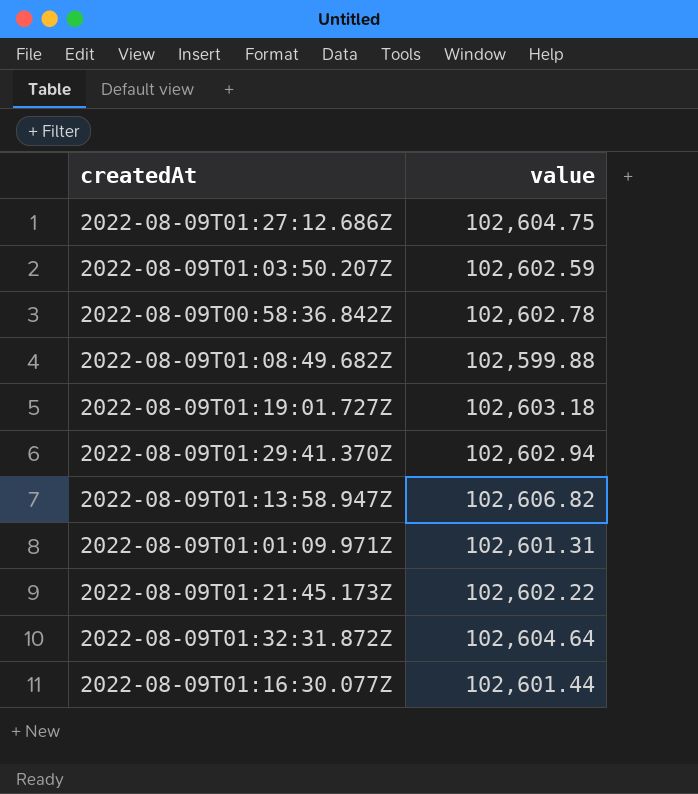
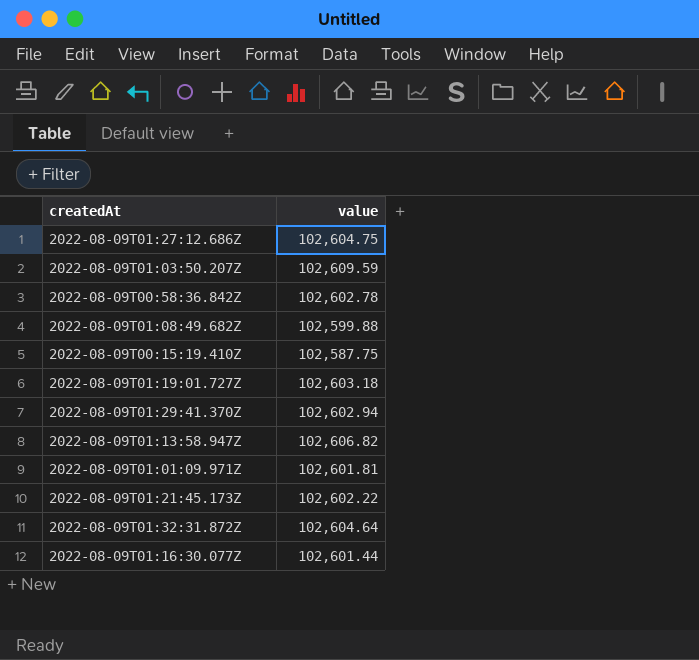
2022-08-09T01:03:50.207Z | value: 102,602.59 -> 102,609.59
row 2022-08-09T00:15:19.410Z: none -> 102,587.75
2022-08-09T01:01:09.971Z | value: 102,601.31 -> 102,601.81

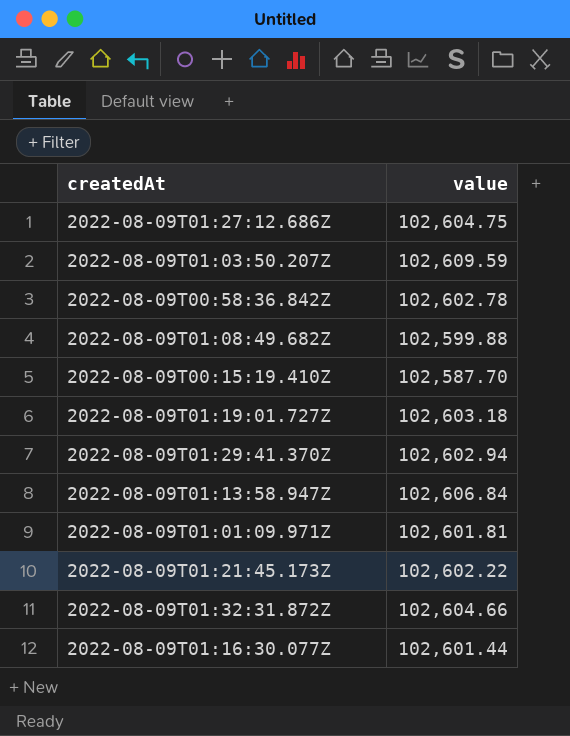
2022-08-09T00:15:19.410Z | value: 102,587.75 -> 102,587.70
2022-08-09T01:13:58.947Z | value: 102,606.82 -> 102,606.84
2022-08-09T01:32:31.872Z | value: 102,604.64 -> 102,604.66

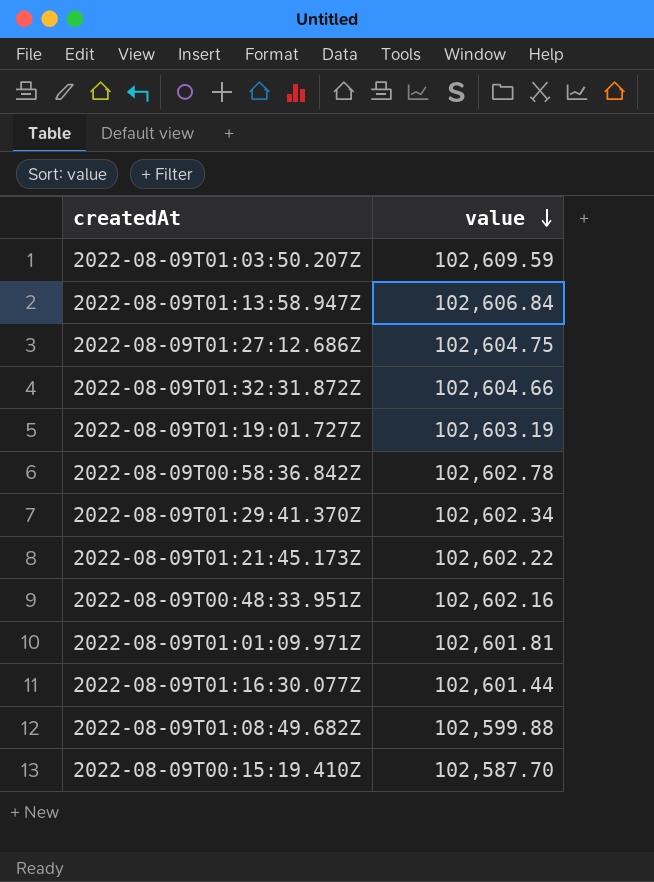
row order: none -> value descending
2022-08-09T01:19:01.727Z | value: 102,603.18 -> 102,603.19
2022-08-09T01:29:41.370Z | value: 102,602.94 -> 102,602.34
row 2022-08-09T00:48:33.951Z: none -> 102,602.16

